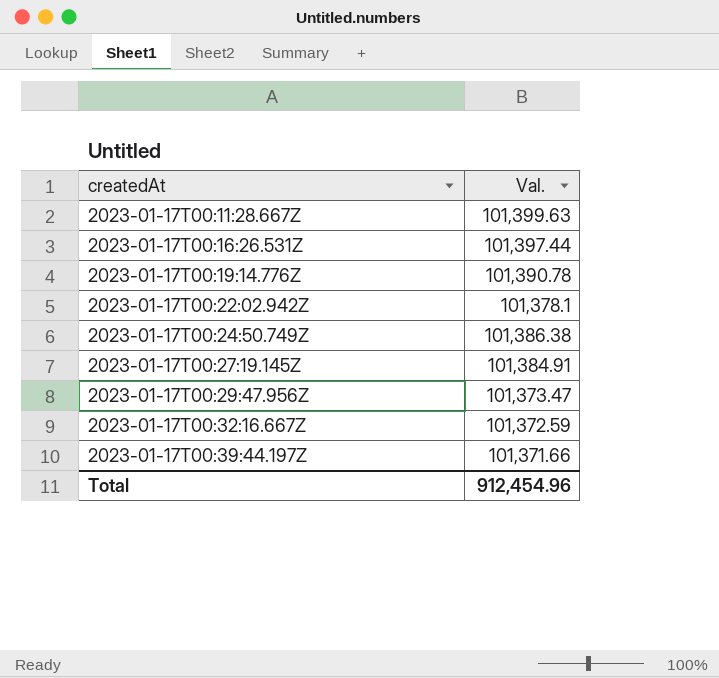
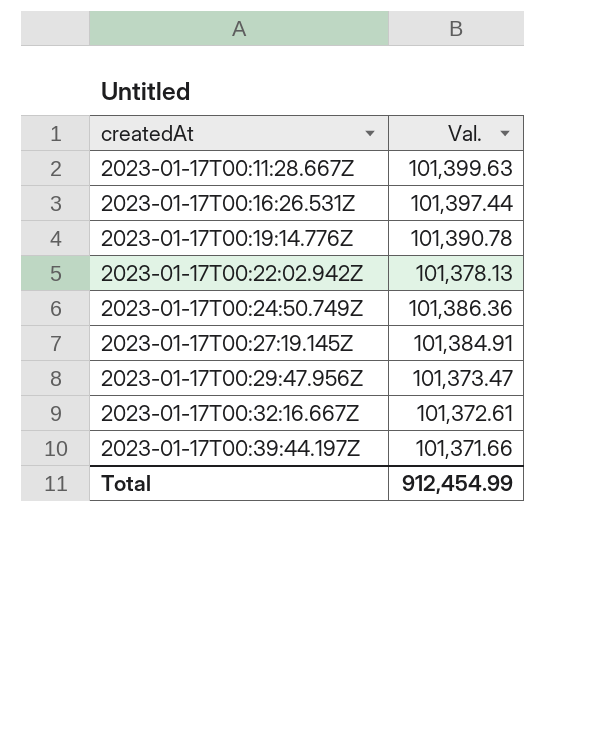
2023-01-17T00:22:02.942Z | Val.: 101,378.1 -> 101,378.13
2023-01-17T00:24:50.749Z | Val.: 101,386.38 -> 101,386.36
2023-01-17T00:32:16.667Z | Val.: 101,372.59 -> 101,372.61
Total | Val.: 912,454.96 -> 912,454.99

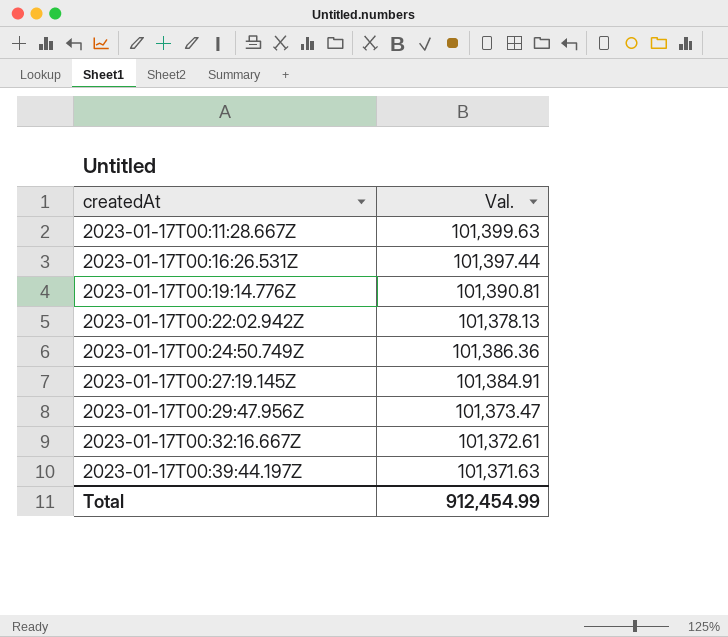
2023-01-17T00:19:14.776Z | Val.: 101,390.78 -> 101,390.81
2023-01-17T00:39:44.197Z | Val.: 101,371.66 -> 101,371.63

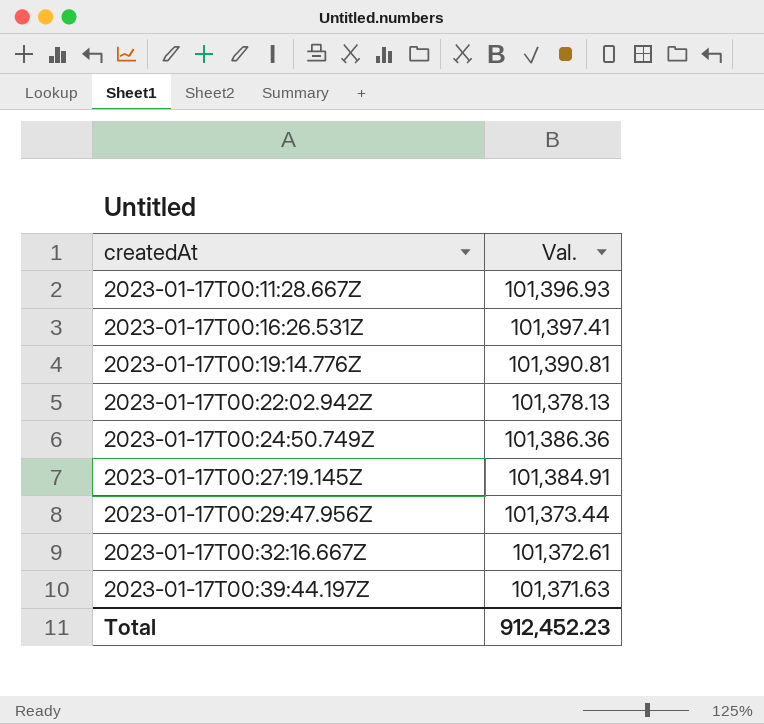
2023-01-17T00:11:28.667Z | Val.: 101,399.63 -> 101,396.93
2023-01-17T00:16:26.531Z | Val.: 101,397.44 -> 101,397.41
2023-01-17T00:29:47.956Z | Val.: 101,373.47 -> 101,373.44
Total | Val.: 912,454.99 -> 912,452.23

